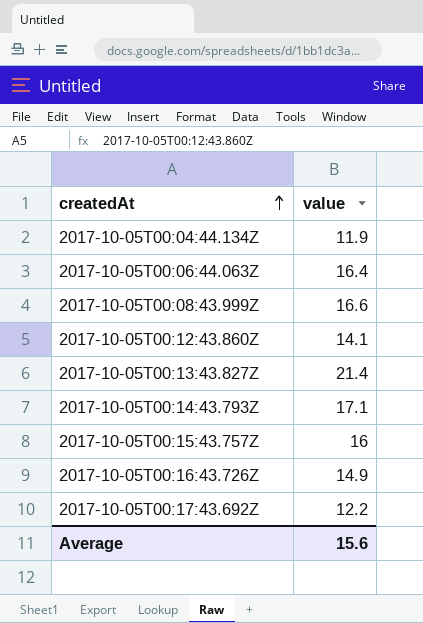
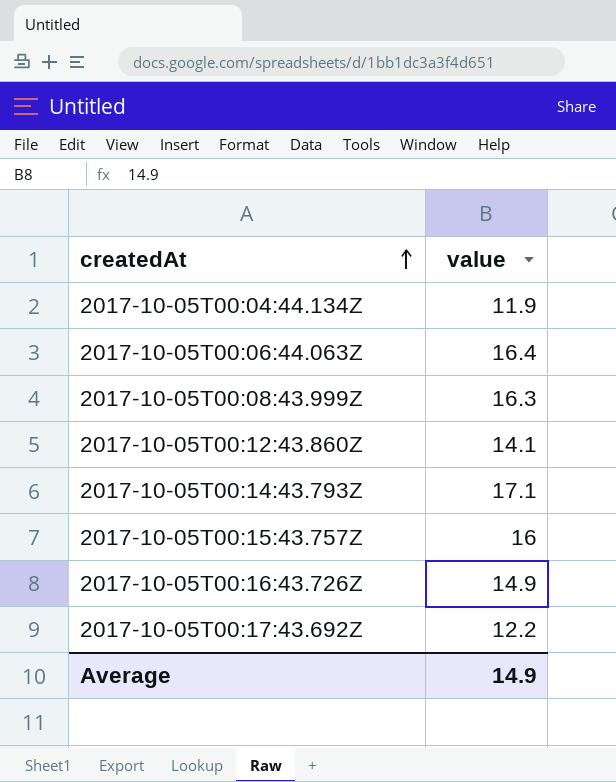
row 2017-10-05T00:13:43.827Z: 21.4 -> none
2017-10-05T00:08:43.999Z | value: 16.6 -> 16.3
Average | value: 15.6 -> 14.9

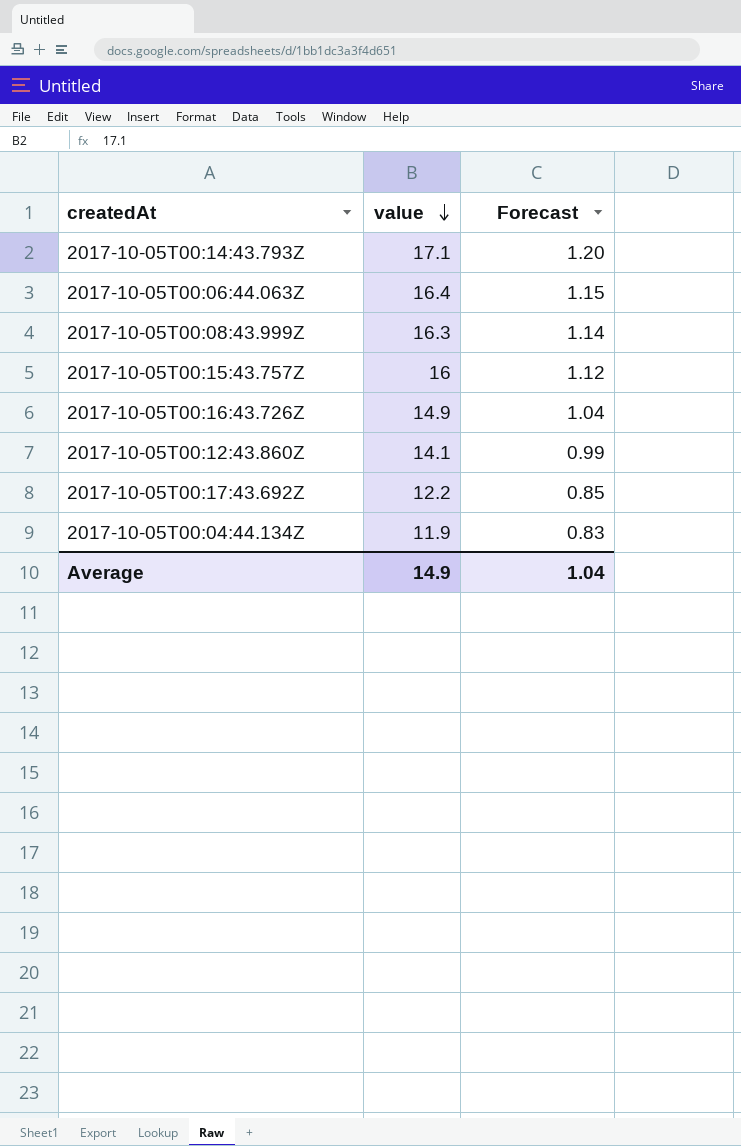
row order: createdAt ascending -> value descending
column Forecast | formula: none -> [value] * 0.07

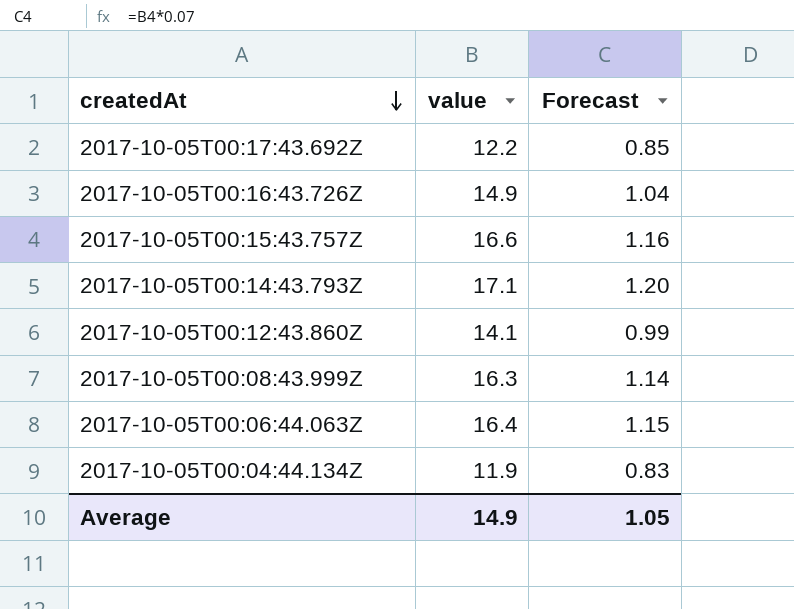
row order: value descending -> createdAt descending
2017-10-05T00:15:43.757Z | value: 16 -> 16.6
2017-10-05T00:15:43.757Z | Forecast: 1.12 -> 1.16
Average | Forecast: 1.04 -> 1.05

